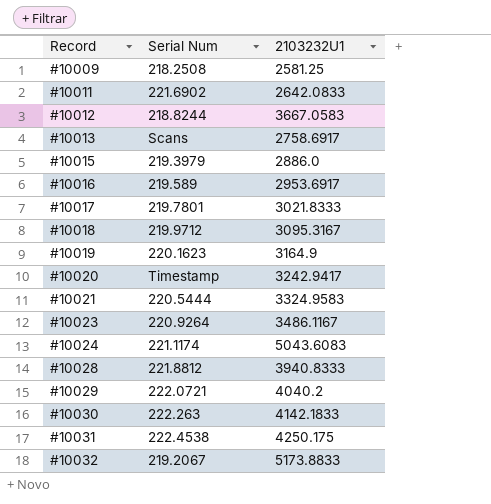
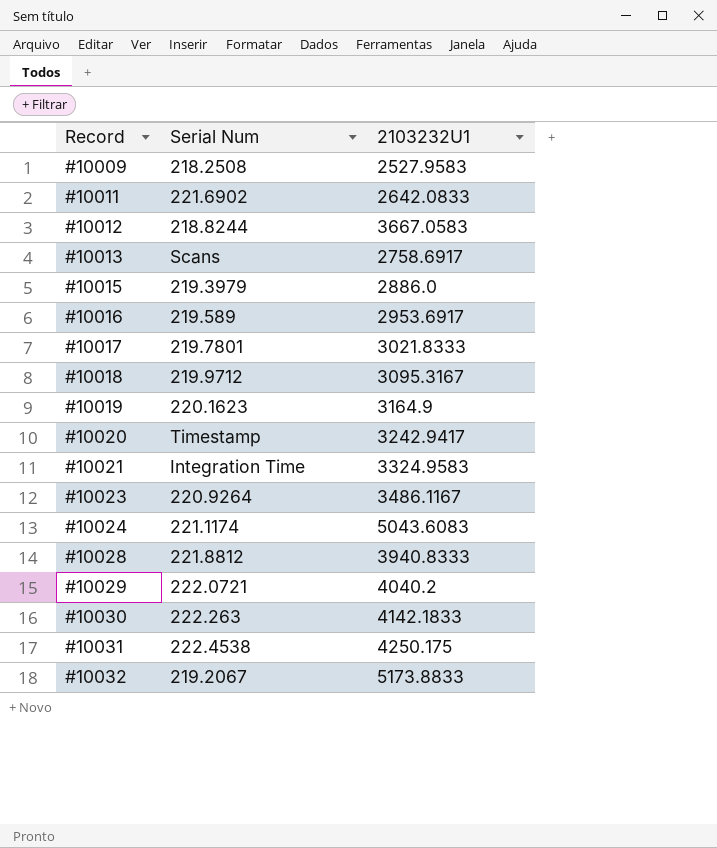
#10009 | 2103232U1: 2581.25 -> 2527.9583
#10021 | Serial Num: 220.5444 -> Integration Time

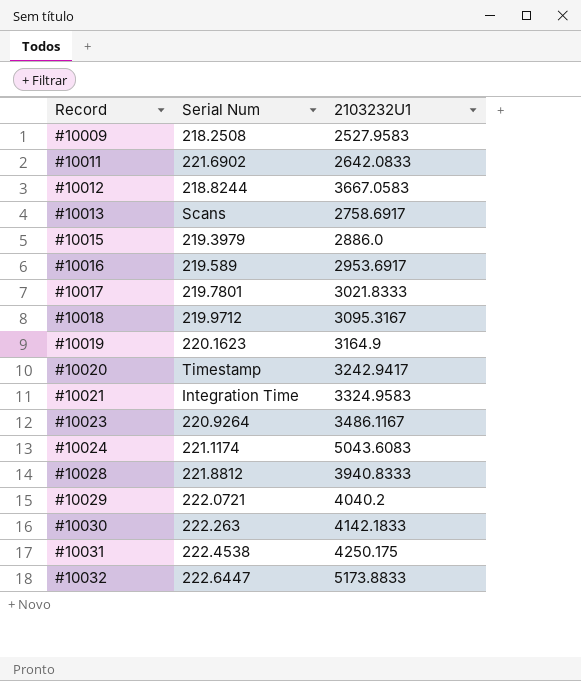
#10032 | Serial Num: 219.2067 -> 222.6447

